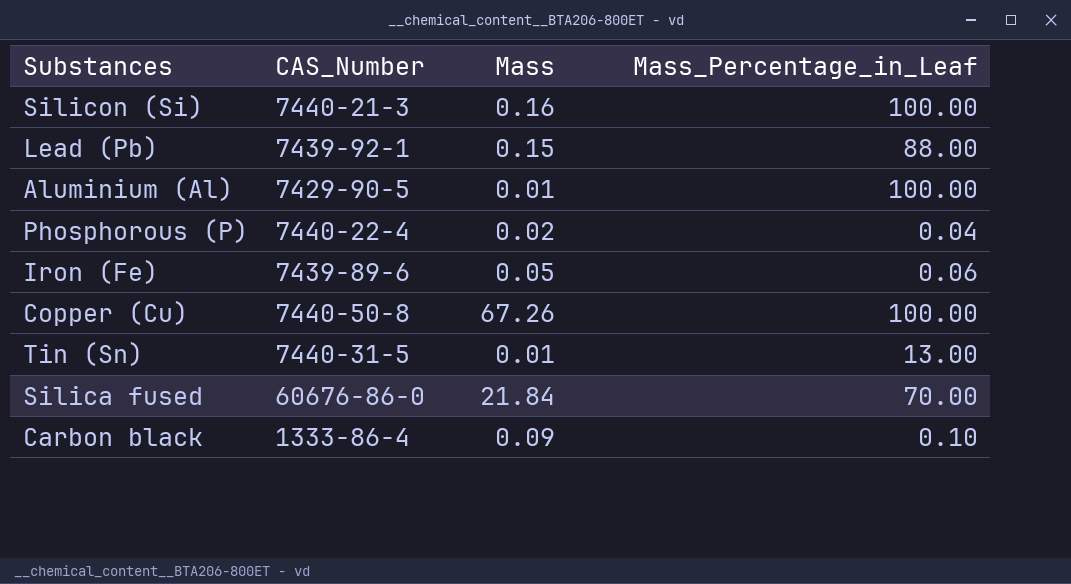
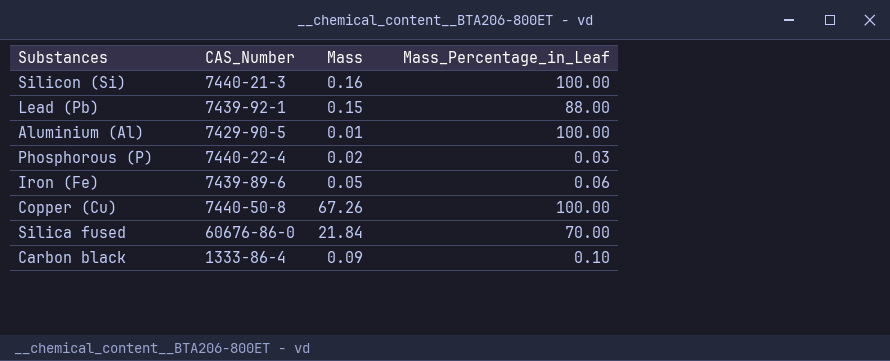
row Tin (Sn): 7440-31-5 | 0.01 | 13.00 -> none
Phosphorous (P) | Mass_Percentage_in_Leaf: 0.04 -> 0.03

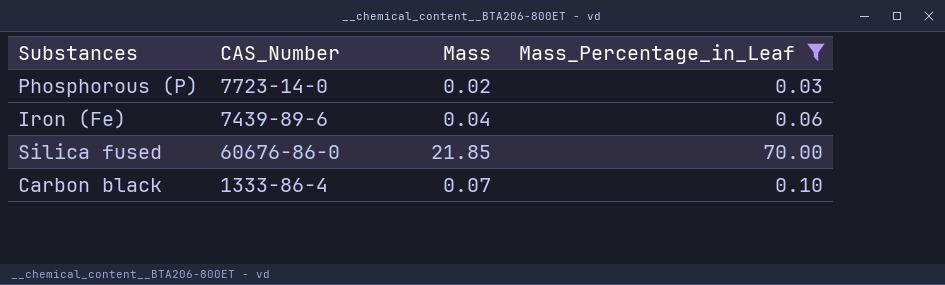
filter: none -> Mass_Percentage_in_Leaf <= 70.00
Phosphorous (P) | CAS_Number: 7440-22-4 -> 7723-14-0
Iron (Fe) | Mass: 0.05 -> 0.04
Silica fused | Mass: 21.84 -> 21.85
Carbon black | Mass: 0.09 -> 0.07

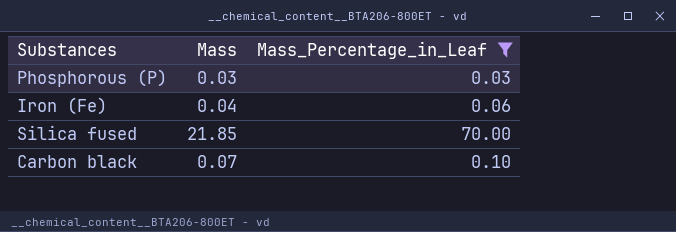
column CAS_Number | position: 2 -> none
Phosphorous (P) | Mass: 0.02 -> 0.03

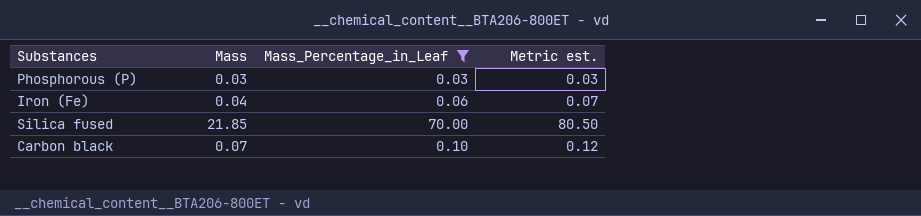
column Metric est. | formula: none -> [Mass_Percentage_in_Leaf] * 1.15

